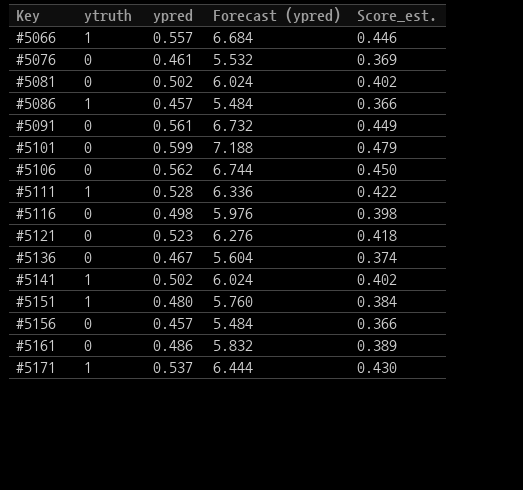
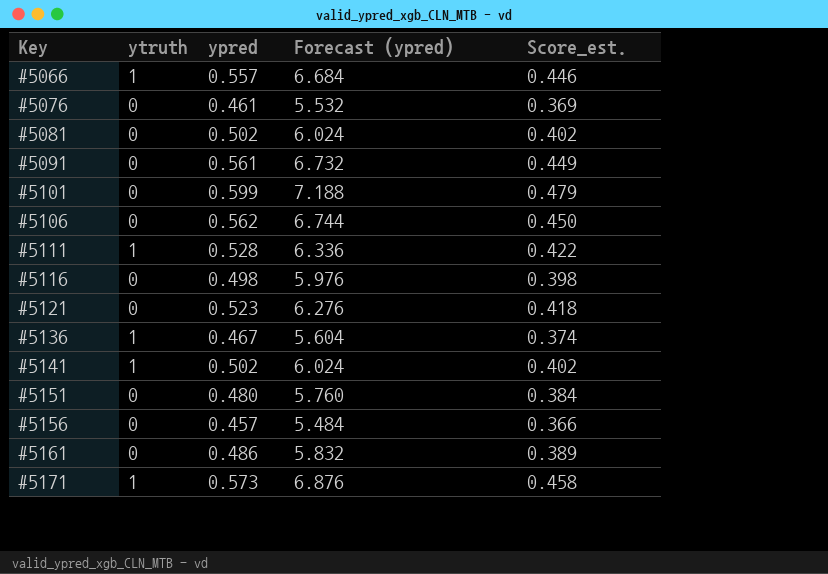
row #5086: 1 | 0.457 | 5.484 | 0.366 -> none
#5136 | ytruth: 0 -> 1
#5151 | ytruth: 1 -> 0
#5171 | ypred: 0.537 -> 0.573
#5171 | Forecast (ypred): 6.444 -> 6.876
#5171 | Score_est.: 0.430 -> 0.458

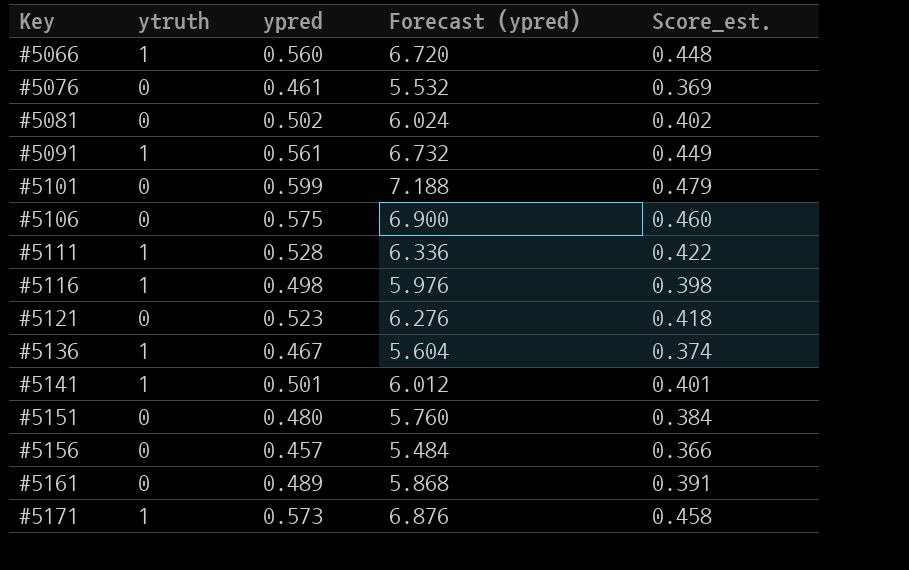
#5066 | ypred: 0.557 -> 0.560
#5066 | Forecast (ypred): 6.684 -> 6.720
#5066 | Score_est.: 0.446 -> 0.448
#5091 | ytruth: 0 -> 1
#5106 | ypred: 0.562 -> 0.575
#5106 | Forecast (ypred): 6.744 -> 6.900
#5106 | Score_est.: 0.450 -> 0.460
#5116 | ytruth: 0 -> 1
#5141 | ypred: 0.502 -> 0.501
#5141 | Forecast (ypred): 6.024 -> 6.012
#5141 | Score_est.: 0.402 -> 0.401
#5161 | ypred: 0.486 -> 0.489
#5161 | Forecast (ypred): 5.832 -> 5.868
#5161 | Score_est.: 0.389 -> 0.391

